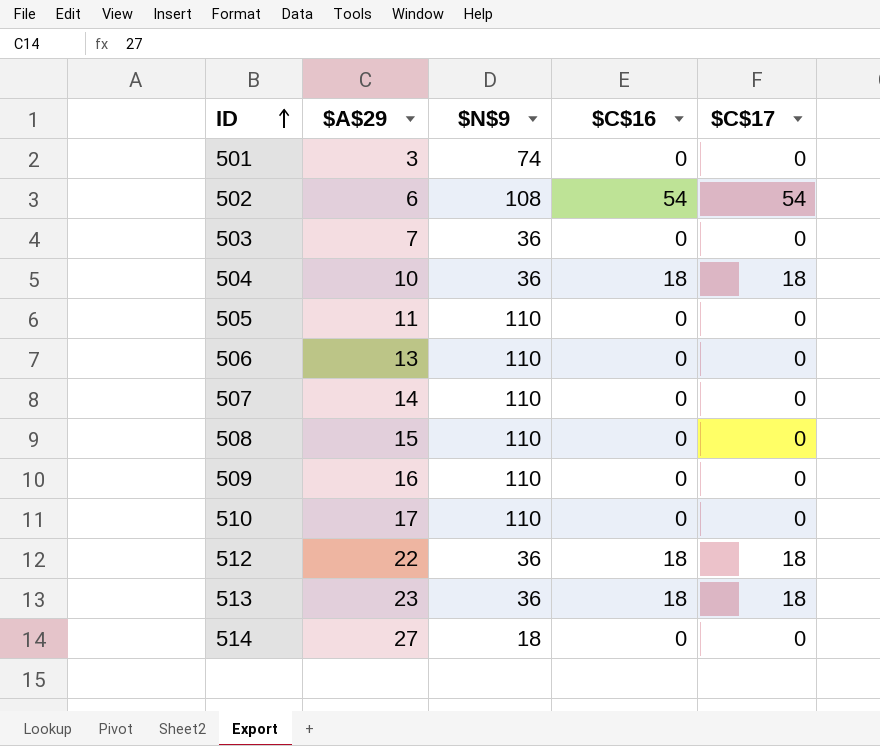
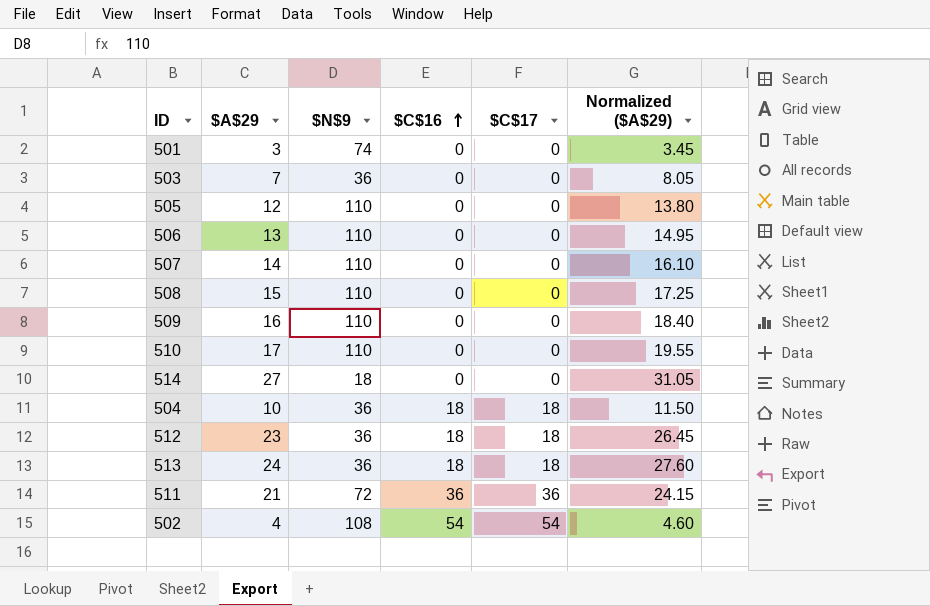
row order: ID ascending -> $C$16 ascending
column Normalized ($A$29) | formula: none -> [$A$29] * 1.15
505 | $A$29: 11 -> 12
512 | $A$29: 22 -> 23
513 | $A$29: 23 -> 24
row 511: none -> 21 | 72 | 36 | 36 | 24.15
502 | $A$29: 6 -> 4

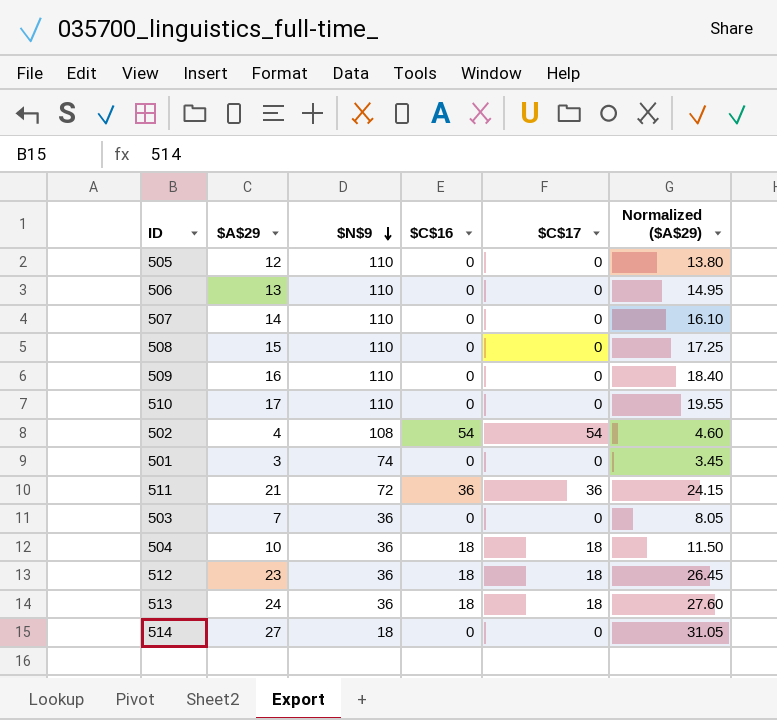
row order: $C$16 ascending -> $N$9 descending

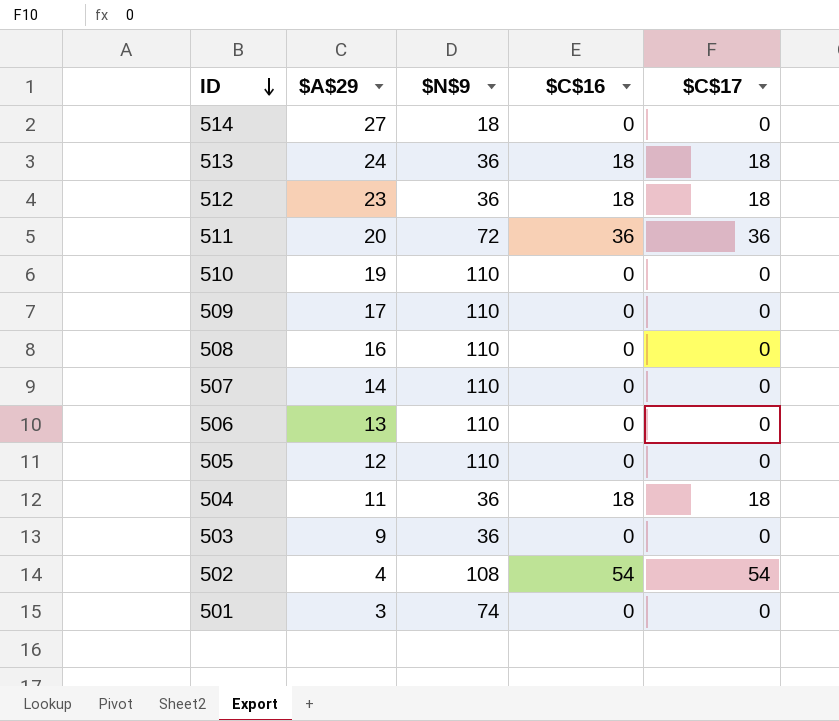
row order: $N$9 descending -> ID descending
column Normalized ($A$29) | formula: [$A$29] * 1.15 -> none
511 | $A$29: 21 -> 20
510 | $A$29: 17 -> 19
509 | $A$29: 16 -> 17
508 | $A$29: 15 -> 16
504 | $A$29: 10 -> 11
503 | $A$29: 7 -> 9

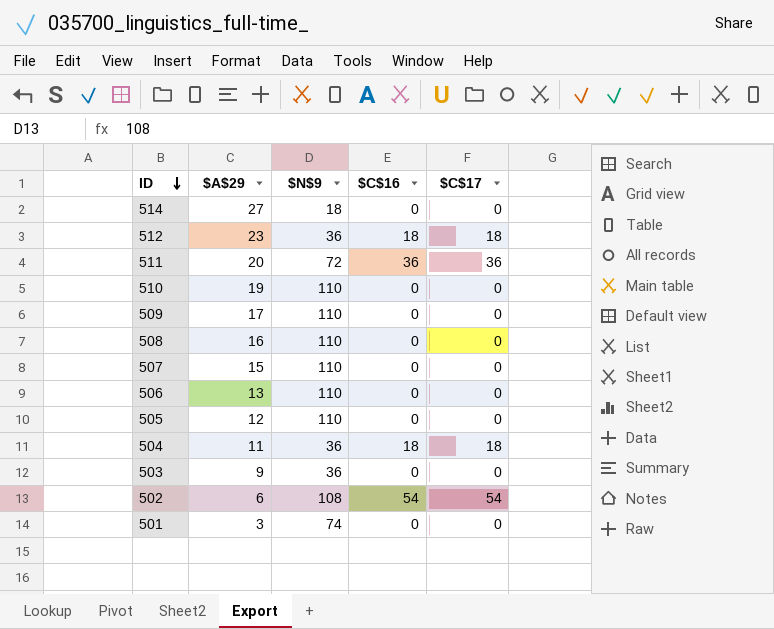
row 513: 24 | 36 | 18 | 18 -> none
507 | $A$29: 14 -> 15
502 | $A$29: 4 -> 6

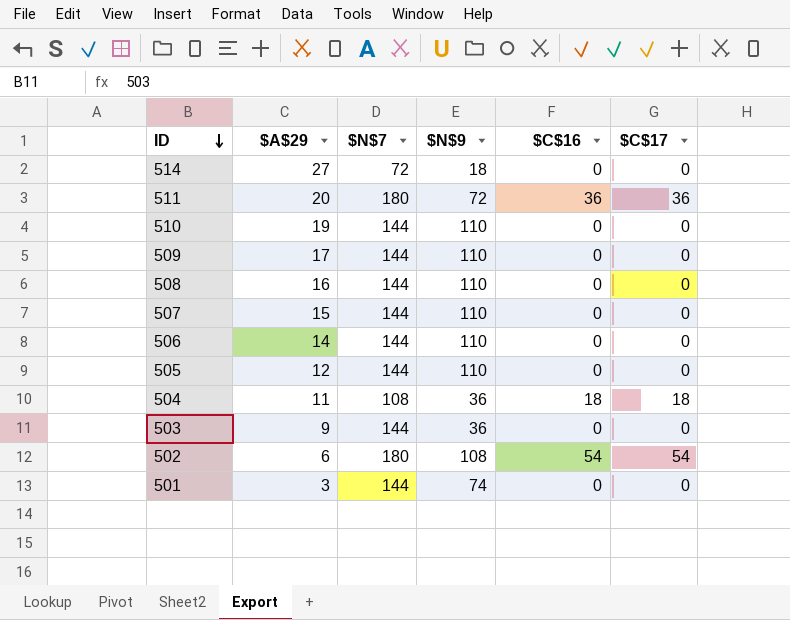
column $N$7 | position: none -> 3
row 512: 23 | 36 | 18 | 18 -> none
506 | $A$29: 13 -> 14

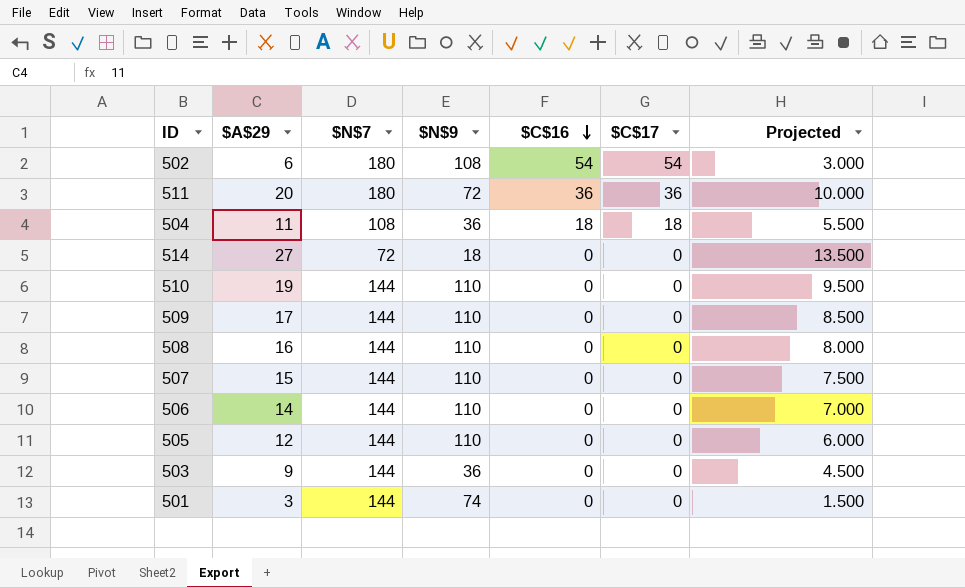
row order: ID descending -> $C$16 descending
column Projected | formula: none -> [$A$29] * 0.5

